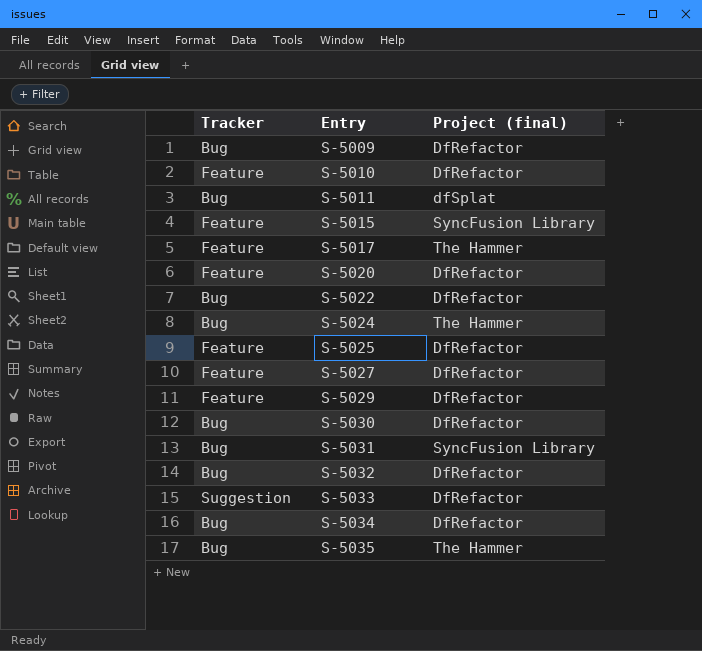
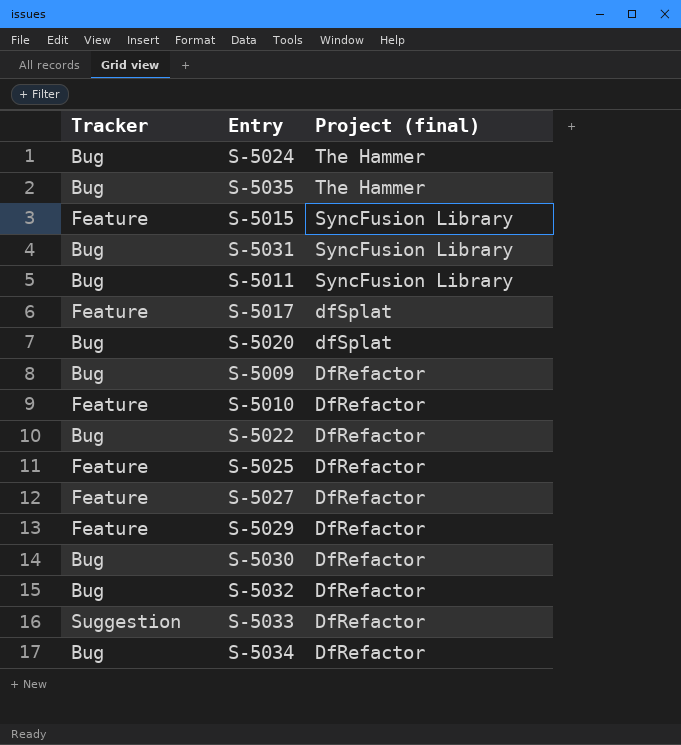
row order: Entry ascending -> Project (final) descending
S-5011 | Project (final): dfSplat -> SyncFusion Library
S-5017 | Project (final): The Hammer -> dfSplat
S-5020 | Tracker: Feature -> Bug
S-5020 | Project (final): DfRefactor -> dfSplat

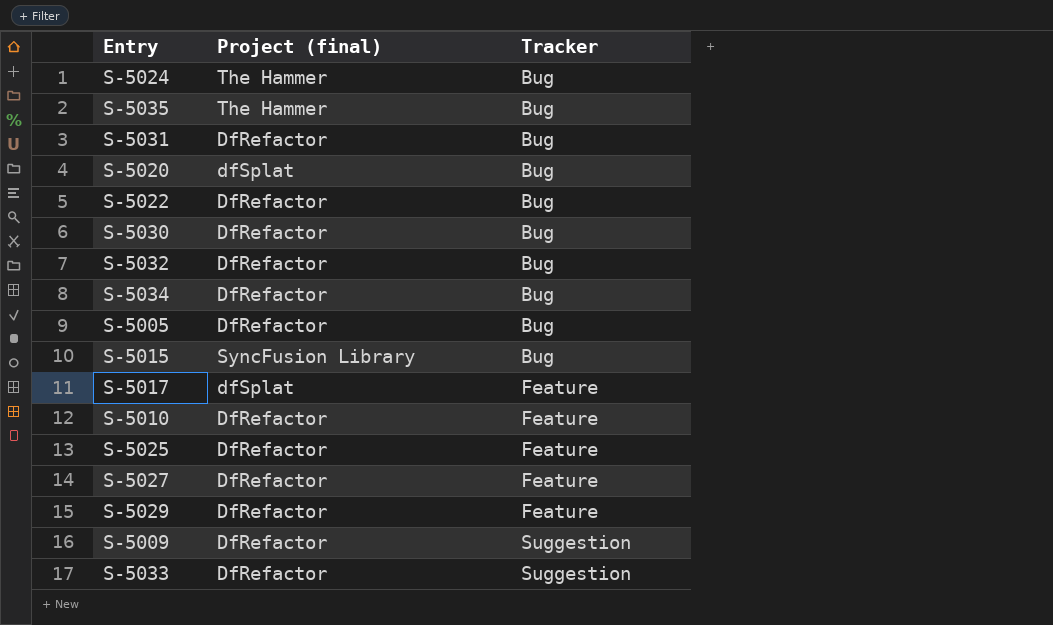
row order: Project (final) descending -> Tracker ascending
column Tracker | position: 1 -> 3
row S-5011: Bug | SyncFusion Library -> none
S-5031 | Project (final): SyncFusion Library -> DfRefactor
row S-5005: none -> DfRefactor | Bug
S-5015 | Tracker: Feature -> Bug
S-5009 | Tracker: Bug -> Suggestion

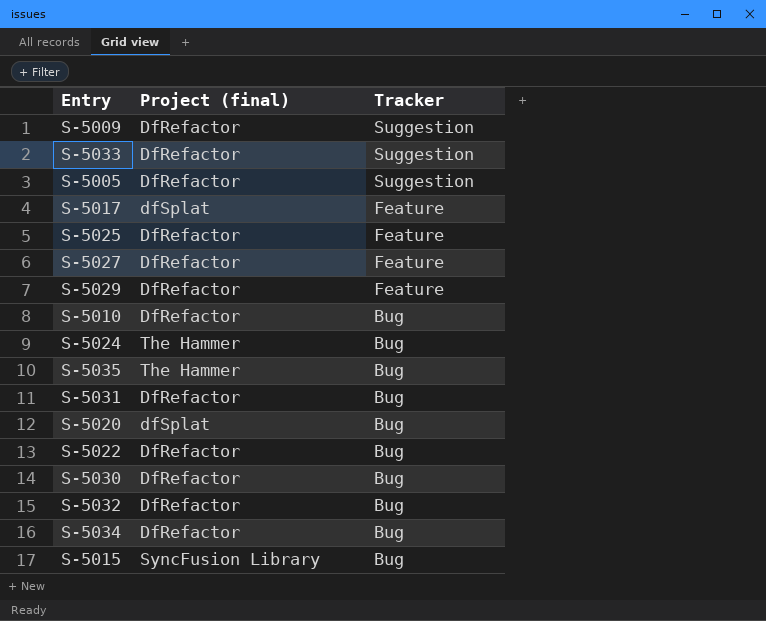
row order: Tracker ascending -> Tracker descending
S-5005 | Tracker: Bug -> Suggestion
S-5010 | Tracker: Feature -> Bug

